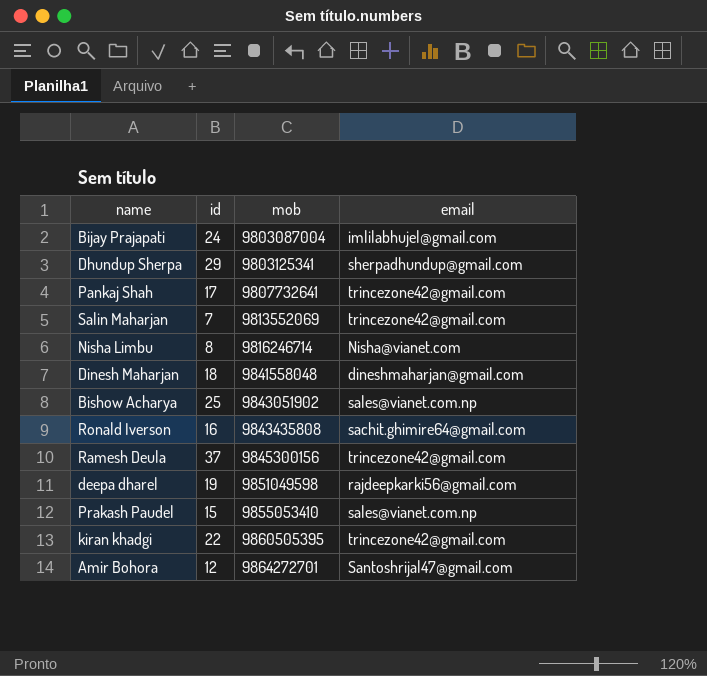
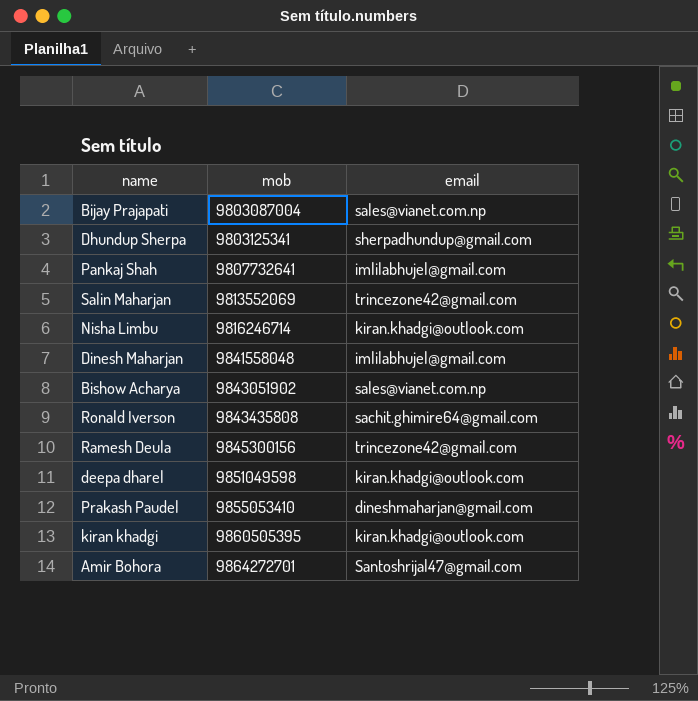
column id | position: 2 -> none
Bijay Prajapati | email: imlilabhujel@gmail.com -> sales@vianet.com.np
Pankaj Shah | email: trincezone42@gmail.com -> imlilabhujel@gmail.com
Nisha Limbu | email: Nisha@vianet.com -> kiran.khadgi@outlook.com
Dinesh Maharjan | email: dineshmaharjan@gmail.com -> imlilabhujel@gmail.com
deepa dharel | email: rajdeepkarki56@gmail.com -> kiran.khadgi@outlook.com
Prakash Paudel | email: sales@vianet.com.np -> dineshmaharjan@gmail.com
kiran khadgi | email: trincezone42@gmail.com -> kiran.khadgi@outlook.com

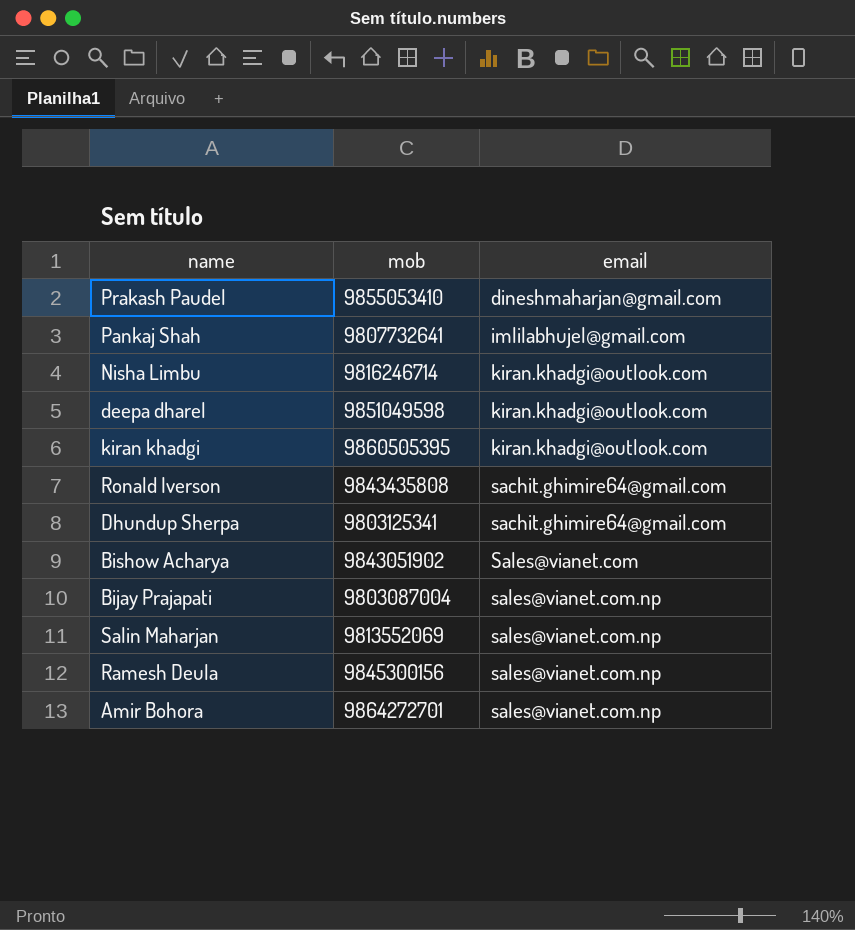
row order: mob ascending -> email ascending
row Dinesh Maharjan: 9841558048 | imlilabhujel@gmail.com -> none
Dhundup Sherpa | email: sherpadhundup@gmail.com -> sachit.ghimire64@gmail.com
Bishow Acharya | email: sales@vianet.com.np -> Sales@vianet.com
Salin Maharjan | email: trincezone42@gmail.com -> sales@vianet.com.np
Ramesh Deula | email: trincezone42@gmail.com -> sales@vianet.com.np
Amir Bohora | email: Santoshrijal47@gmail.com -> sales@vianet.com.np

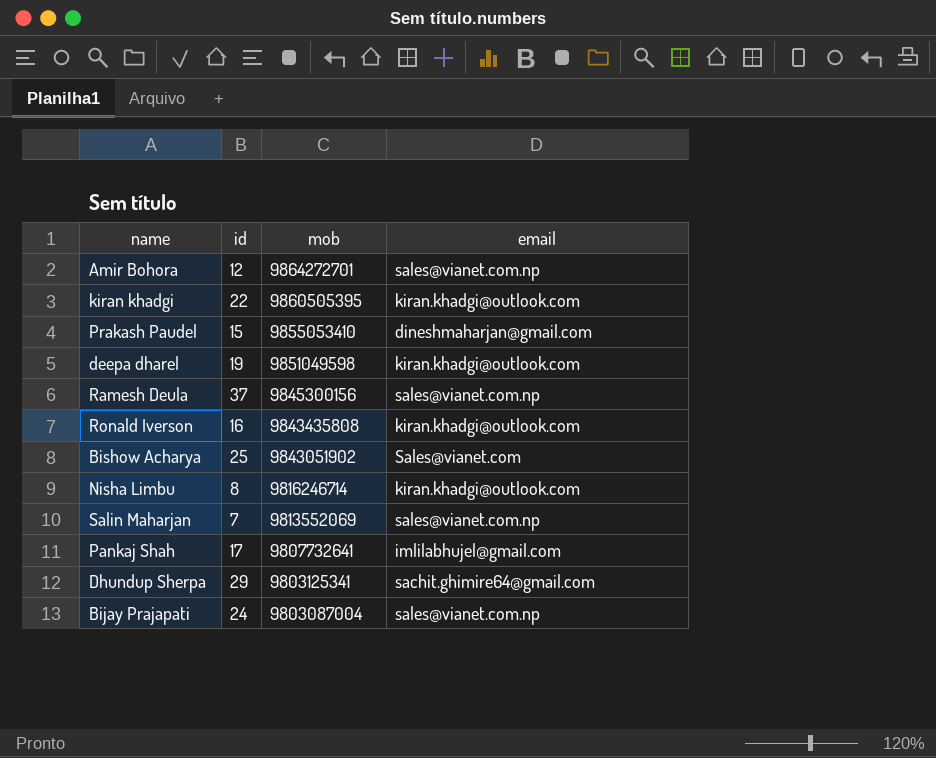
row order: email ascending -> mob descending
column id | position: none -> 2
Ronald Iverson | email: sachit.ghimire64@gmail.com -> kiran.khadgi@outlook.com

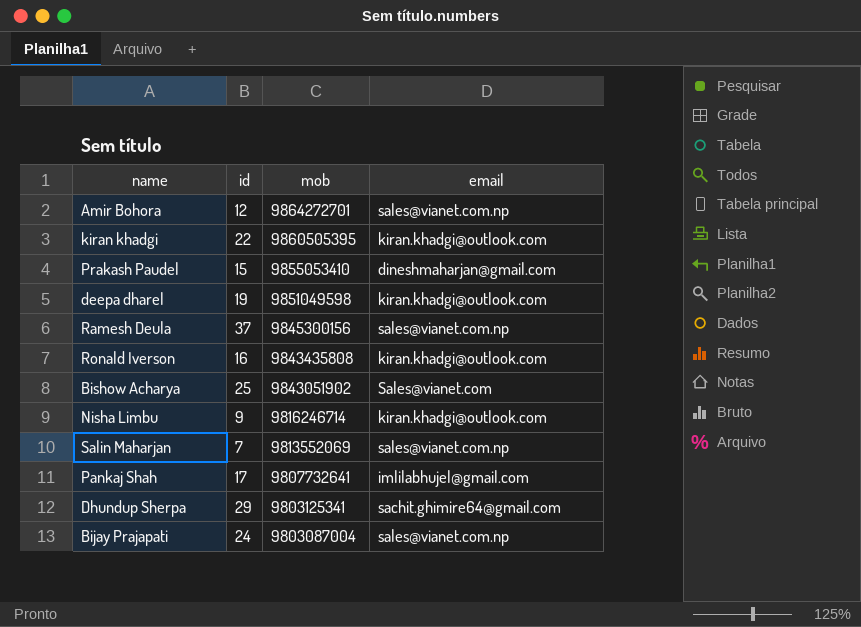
Nisha Limbu | id: 8 -> 9

